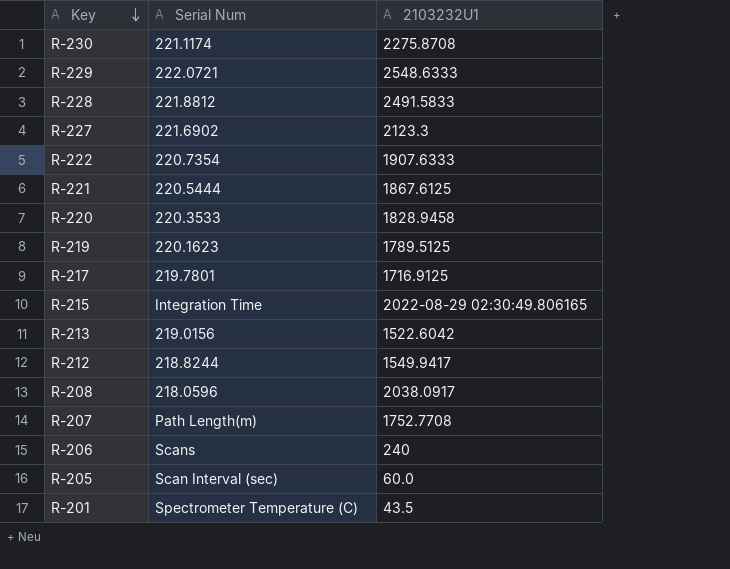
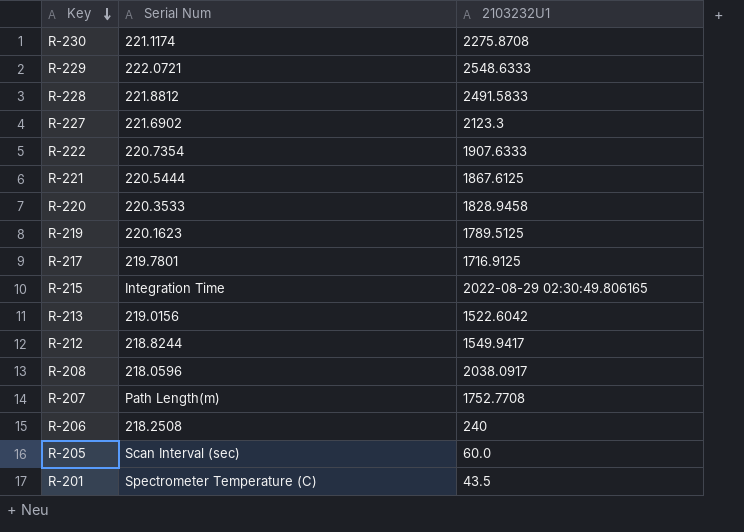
R-206 | Serial Num: Scans -> 218.2508

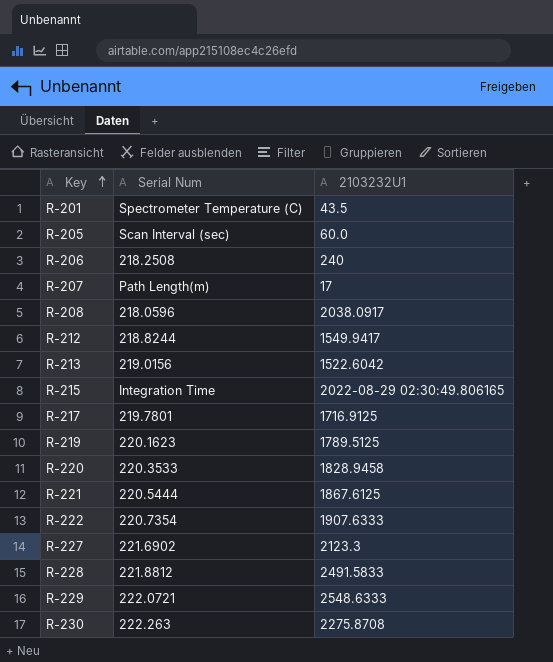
row order: Key descending -> Key ascending
R-207 | 2103232U1: 1752.7708 -> 17
R-230 | Serial Num: 221.1174 -> 222.263

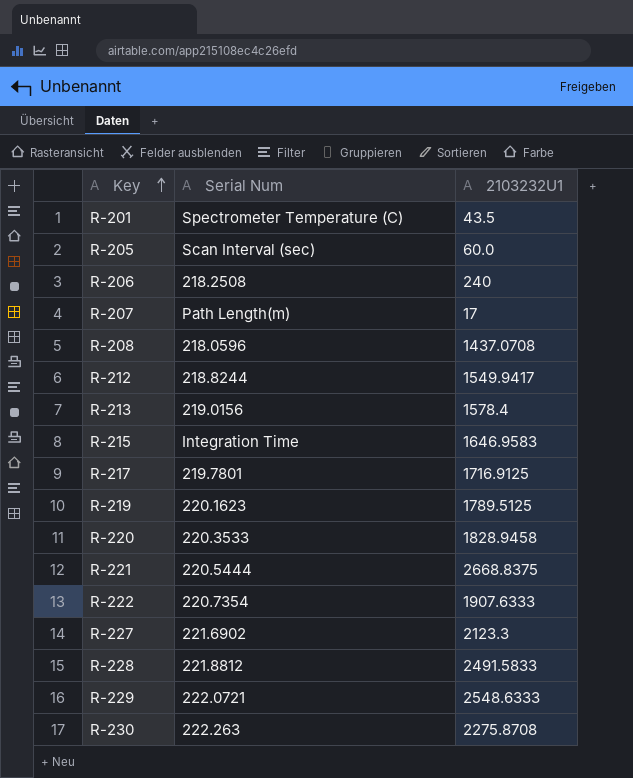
R-208 | 2103232U1: 2038.0917 -> 1437.0708
R-213 | 2103232U1: 1522.6042 -> 1578.4
R-215 | 2103232U1: 2022-08-29 02:30:49.806165 -> 1646.9583
R-221 | 2103232U1: 1867.6125 -> 2668.8375

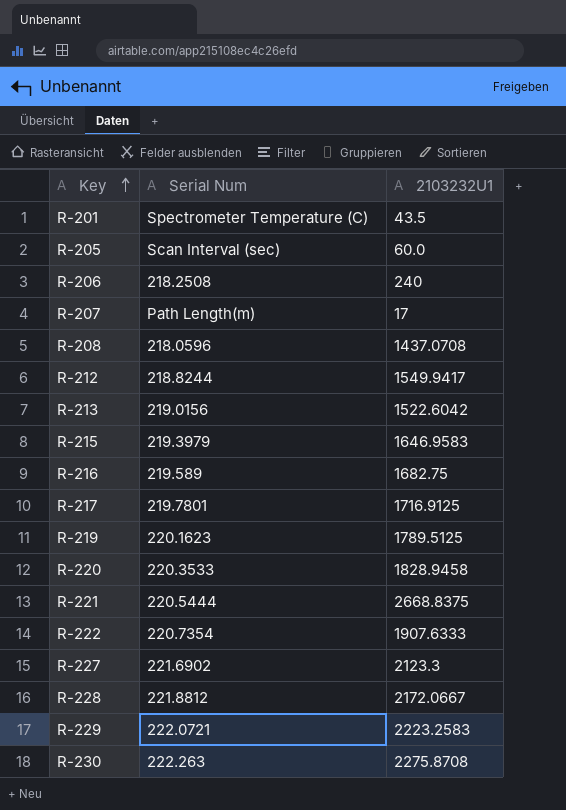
R-213 | 2103232U1: 1578.4 -> 1522.6042
R-215 | Serial Num: Integration Time -> 219.3979
row R-216: none -> 219.589 | 1682.75
R-228 | 2103232U1: 2491.5833 -> 2172.0667
R-229 | 2103232U1: 2548.6333 -> 2223.2583

